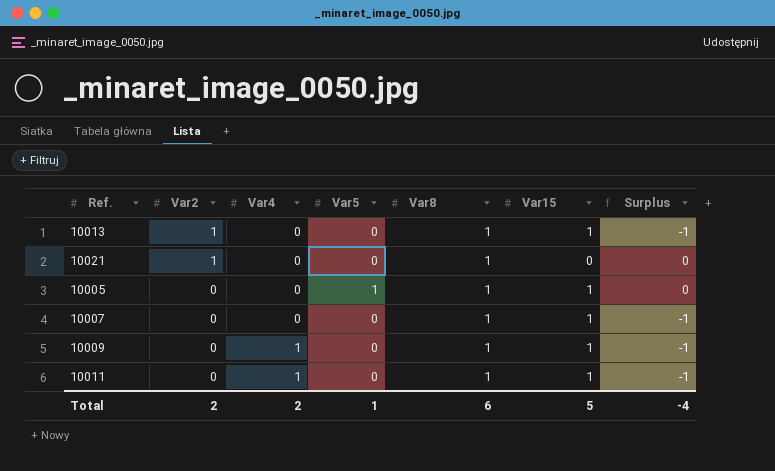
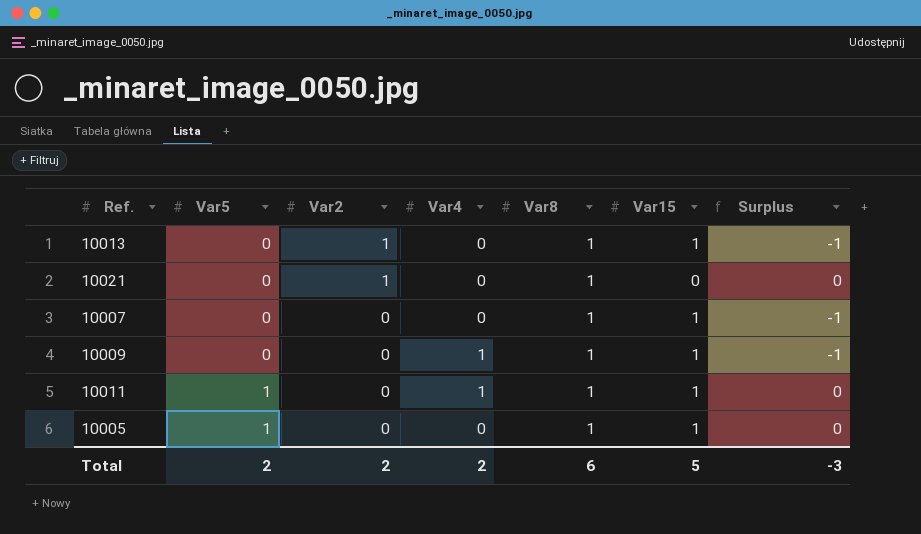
row order: Var2 descending -> Var5 ascending
column Var5 | position: 4 -> 2
10011 | Var5: 0 -> 1
10011 | Surplus: -1 -> 0
Total | Var5: 1 -> 2
Total | Surplus: -4 -> -3

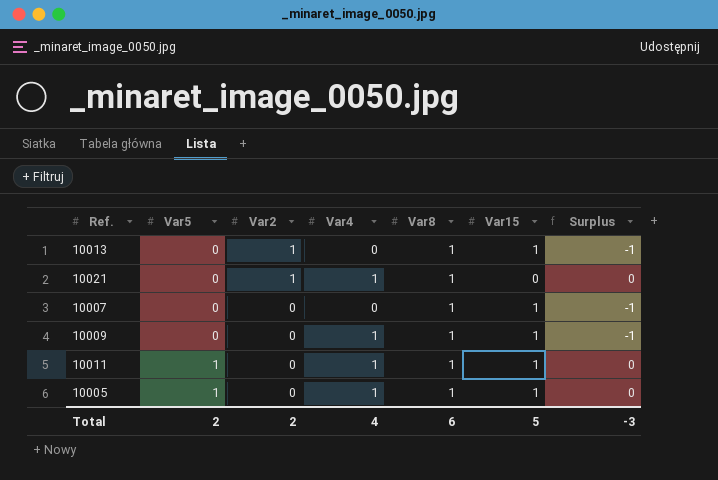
10021 | Var4: 0 -> 1
10005 | Var4: 0 -> 1
Total | Var4: 2 -> 4

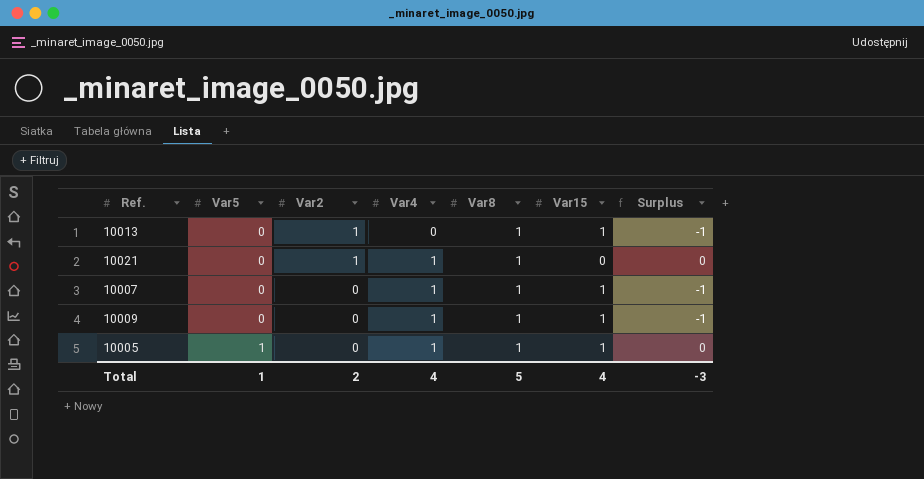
row 10011: 1 | 0 | 1 | 1 | 1 | 0 -> none
10007 | Var4: 0 -> 1
Total | Var5: 2 -> 1
Total | Var8: 6 -> 5
Total | Var15: 5 -> 4

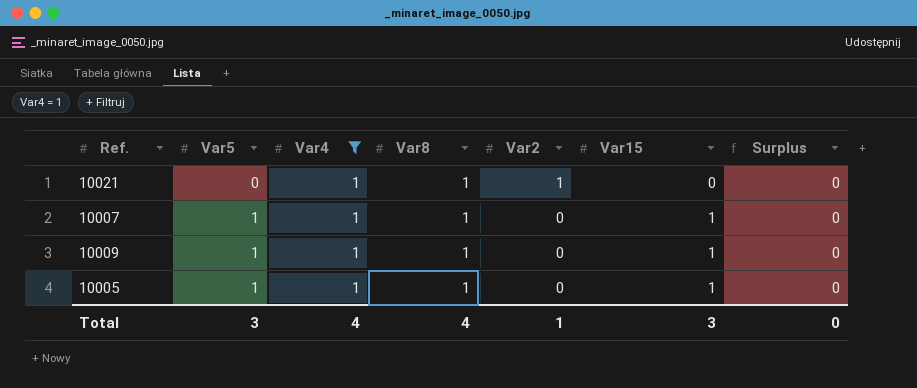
filter: none -> Var4 = 1
column Var2 | position: 3 -> 5
10007 | Var5: 0 -> 1
10007 | Surplus: -1 -> 0
10009 | Var5: 0 -> 1
10009 | Surplus: -1 -> 0
Total | Var5: 1 -> 3
Total | Var8: 5 -> 4
Total | Var2: 2 -> 1
Total | Var15: 4 -> 3
Total | Surplus: -3 -> 0

